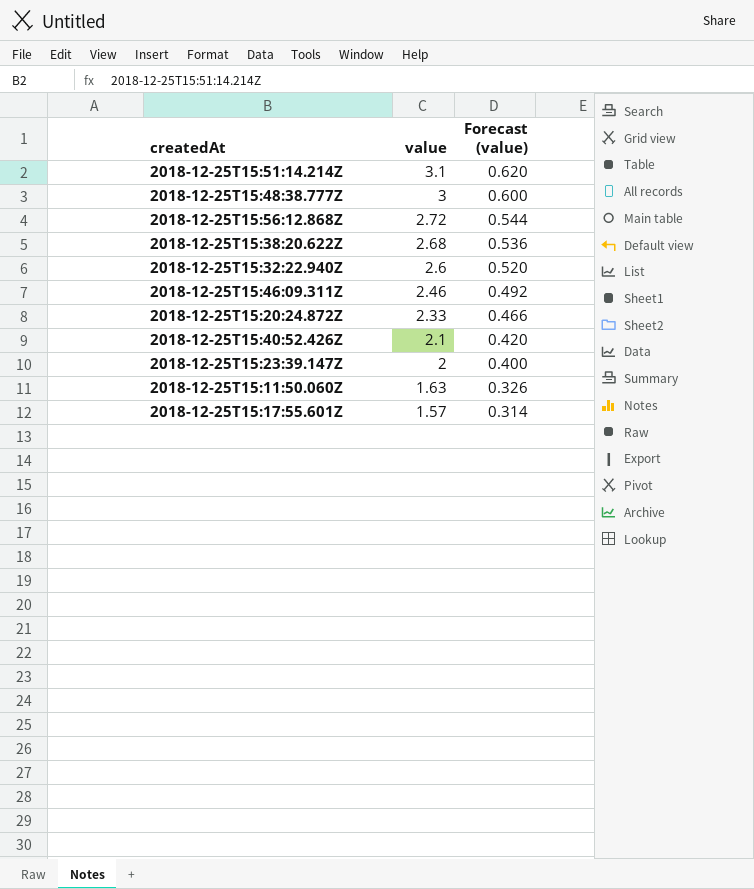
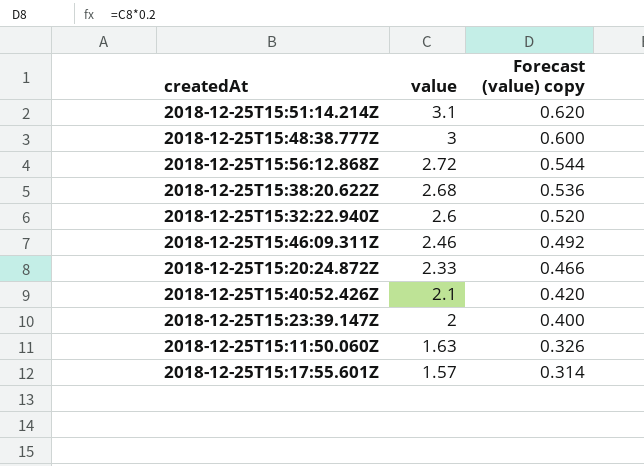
column name: Forecast (value) -> Forecast (value) copy

